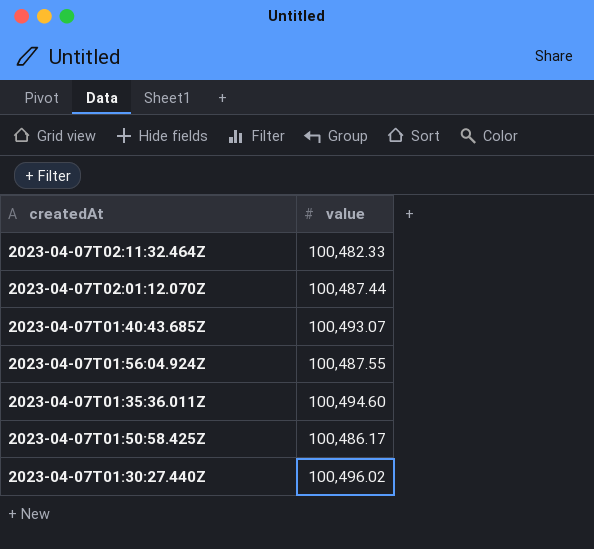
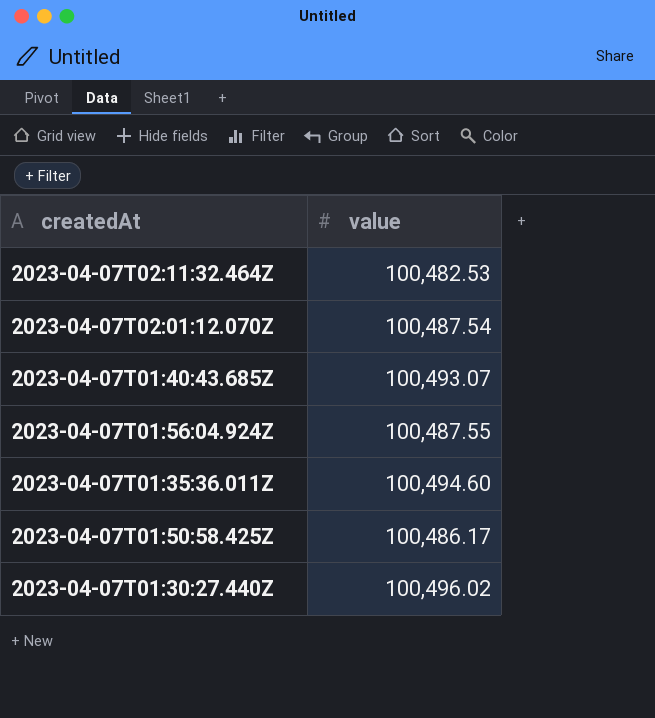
2023-04-07T02:11:32.464Z | value: 100,482.33 -> 100,482.53
2023-04-07T02:01:12.070Z | value: 100,487.44 -> 100,487.54

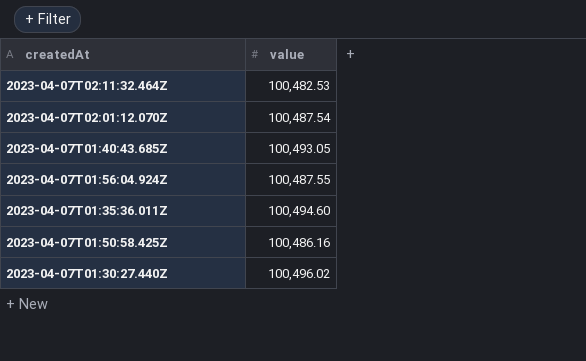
2023-04-07T01:40:43.685Z | value: 100,493.07 -> 100,493.05
2023-04-07T01:50:58.425Z | value: 100,486.17 -> 100,486.16

